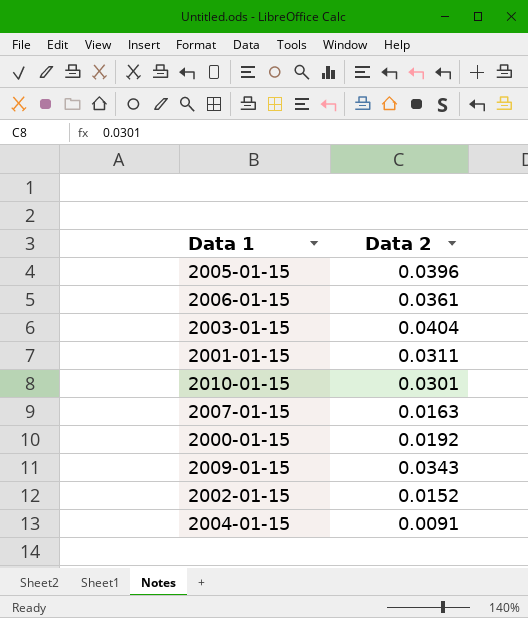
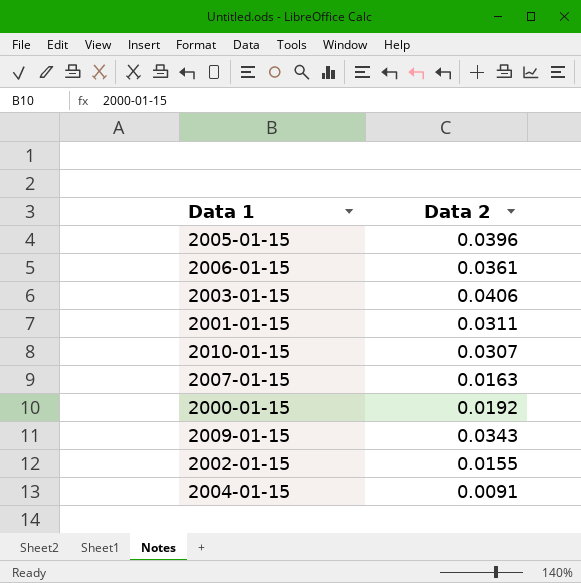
2003-01-15 | Data 2: 0.0404 -> 0.0406
2010-01-15 | Data 2: 0.0301 -> 0.0307
2002-01-15 | Data 2: 0.0152 -> 0.0155

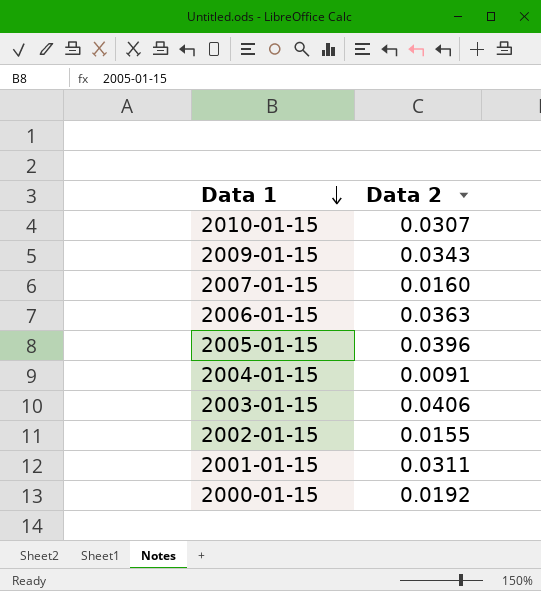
row order: none -> Data 1 descending
2007-01-15 | Data 2: 0.0163 -> 0.0160
2006-01-15 | Data 2: 0.0361 -> 0.0363

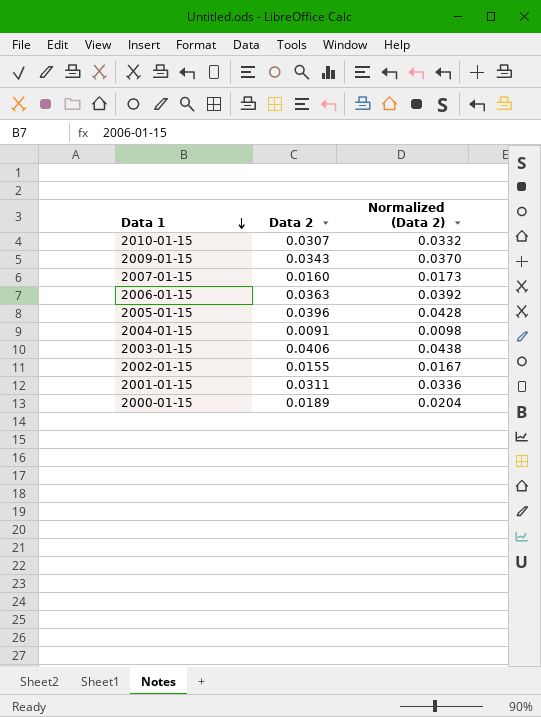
column Normalized (Data 2) | formula: none -> [Data 2] * 1.08
2000-01-15 | Data 2: 0.0192 -> 0.0189

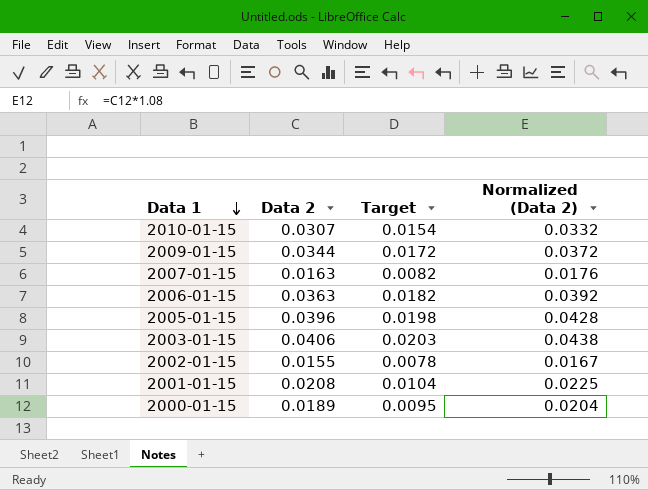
column Target | formula: none -> [Data 2] * 0.5
row 2004-01-15: 0.0091 | 0.0098 -> none
2009-01-15 | Data 2: 0.0343 -> 0.0344
2009-01-15 | Normalized (Data 2): 0.0370 -> 0.0372
2007-01-15 | Data 2: 0.0160 -> 0.0163
2007-01-15 | Normalized (Data 2): 0.0173 -> 0.0176
2001-01-15 | Data 2: 0.0311 -> 0.0208
2001-01-15 | Normalized (Data 2): 0.0336 -> 0.0225

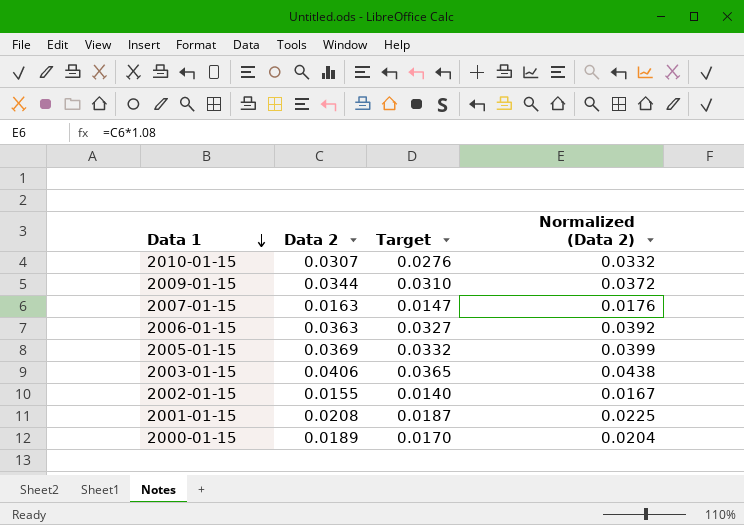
column Target | formula: [Data 2] * 0.5 -> [Data 2] * 0.9
2005-01-15 | Data 2: 0.0396 -> 0.0369
2005-01-15 | Normalized (Data 2): 0.0428 -> 0.0399

